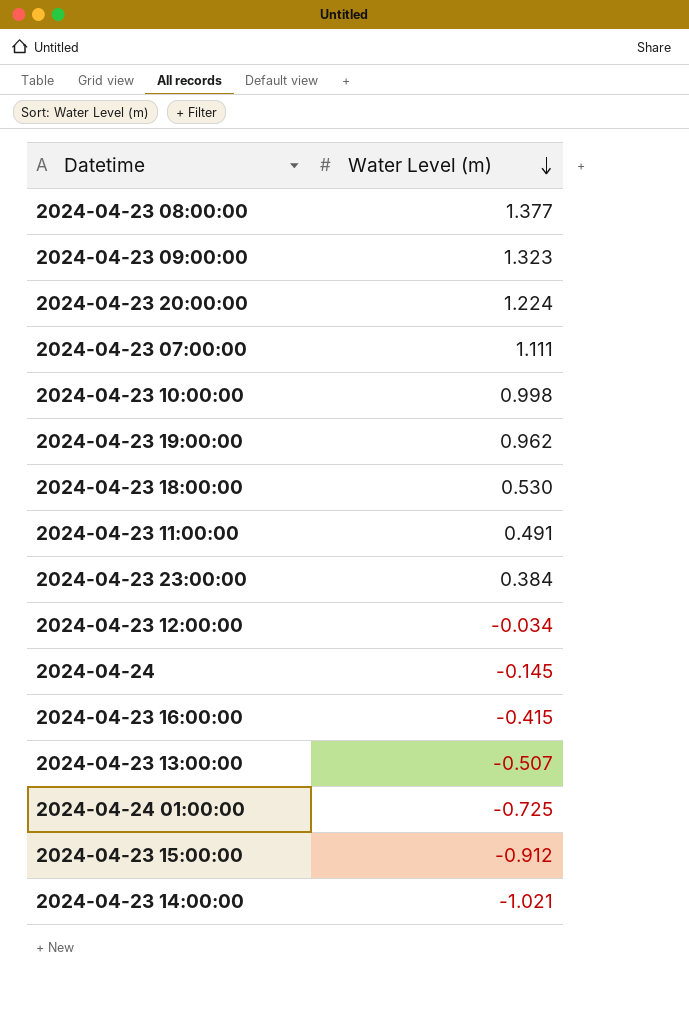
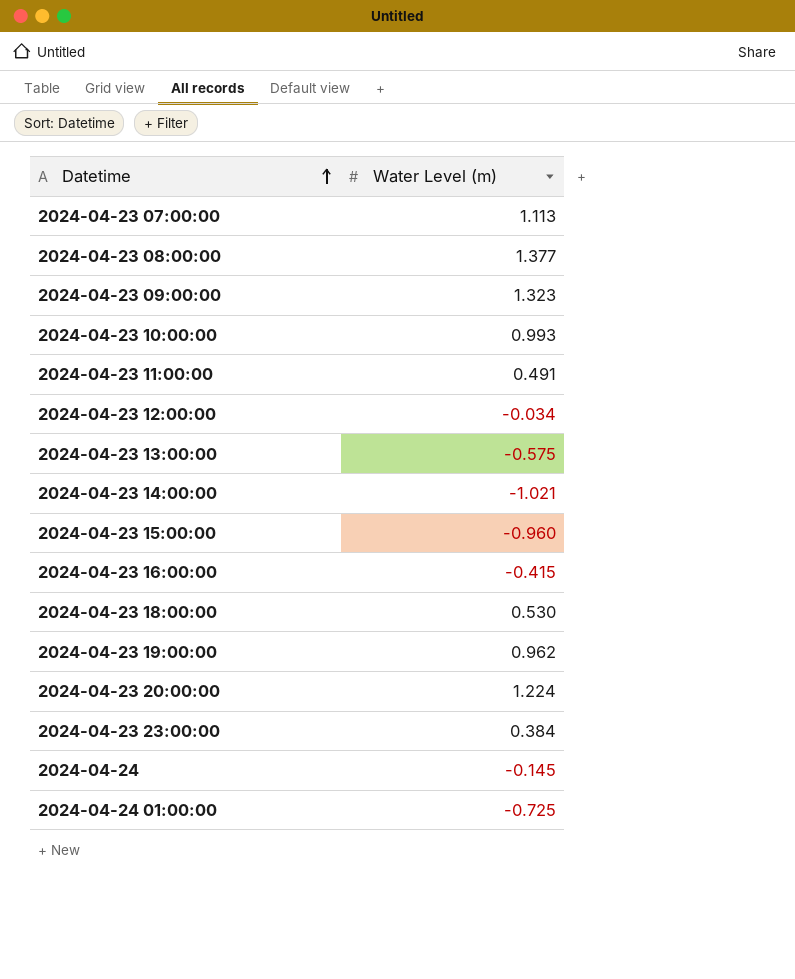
row order: Water Level (m) descending -> Datetime ascending
2024-04-23 07:00:00 | Water Level (m): 1.111 -> 1.113
2024-04-23 10:00:00 | Water Level (m): 0.998 -> 0.993
2024-04-23 13:00:00 | Water Level (m): -0.507 -> -0.575
2024-04-23 15:00:00 | Water Level (m): -0.912 -> -0.960

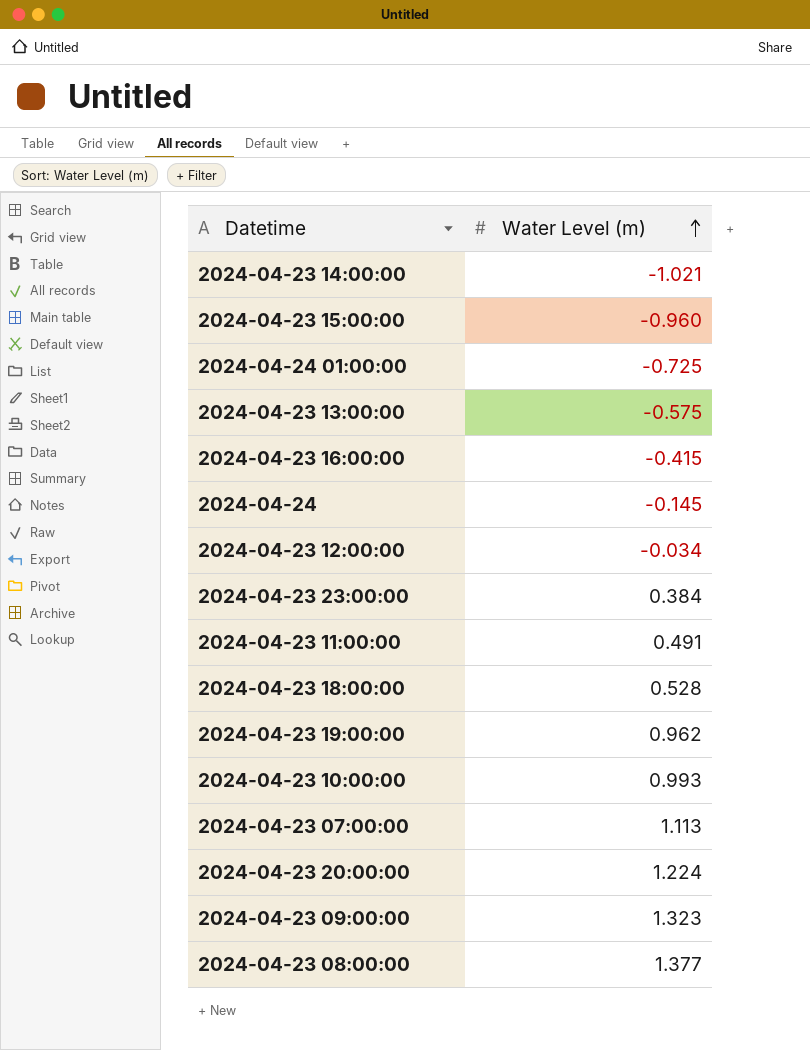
row order: Datetime ascending -> Water Level (m) ascending
2024-04-23 18:00:00 | Water Level (m): 0.530 -> 0.528

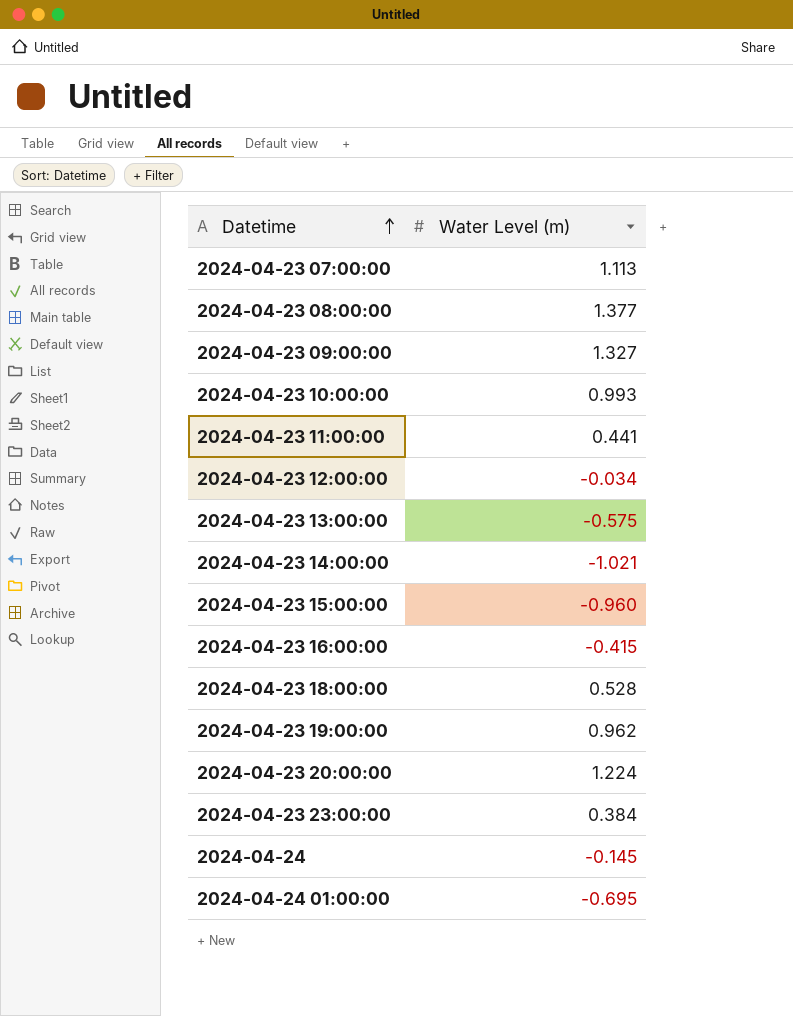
row order: Water Level (m) ascending -> Datetime ascending
2024-04-23 09:00:00 | Water Level (m): 1.323 -> 1.327
2024-04-23 11:00:00 | Water Level (m): 0.491 -> 0.441
2024-04-24 01:00:00 | Water Level (m): -0.725 -> -0.695

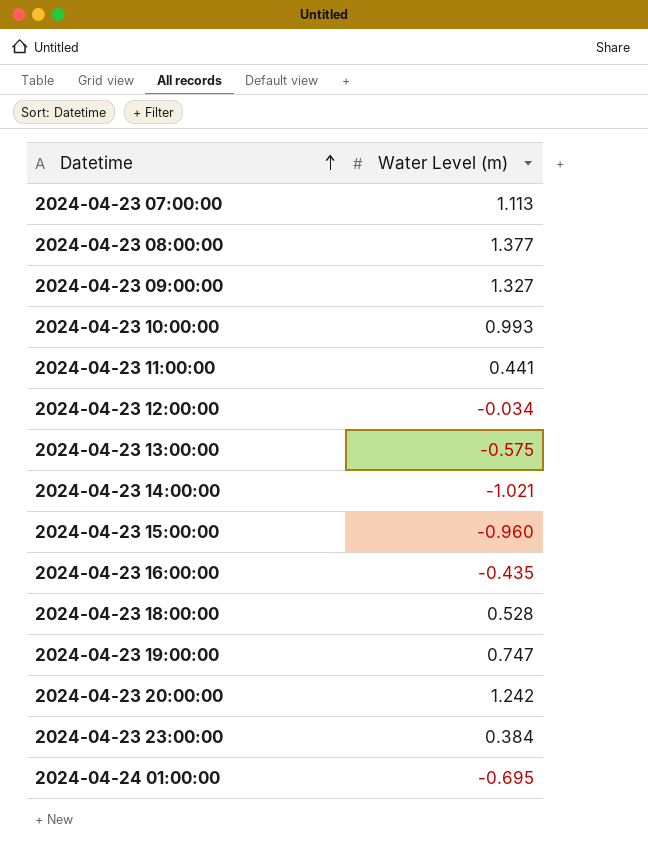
row 2024-04-24: -0.145 -> none
2024-04-23 16:00:00 | Water Level (m): -0.415 -> -0.435
2024-04-23 19:00:00 | Water Level (m): 0.962 -> 0.747
2024-04-23 20:00:00 | Water Level (m): 1.224 -> 1.242

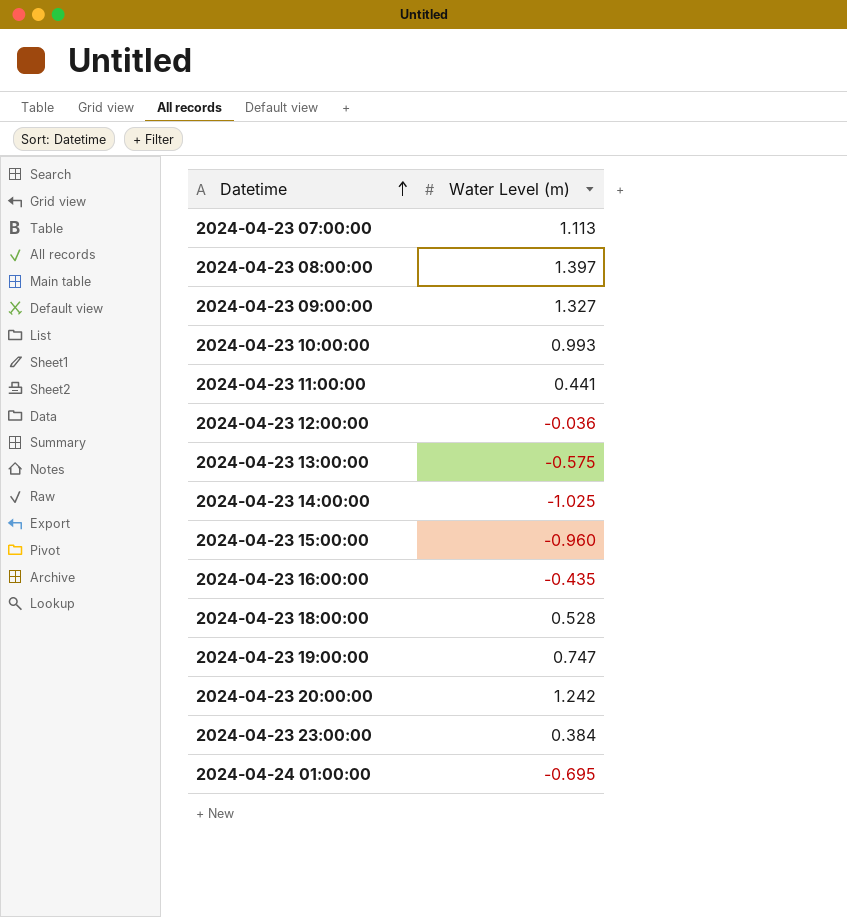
2024-04-23 08:00:00 | Water Level (m): 1.377 -> 1.397
2024-04-23 12:00:00 | Water Level (m): -0.034 -> -0.036
2024-04-23 14:00:00 | Water Level (m): -1.021 -> -1.025

